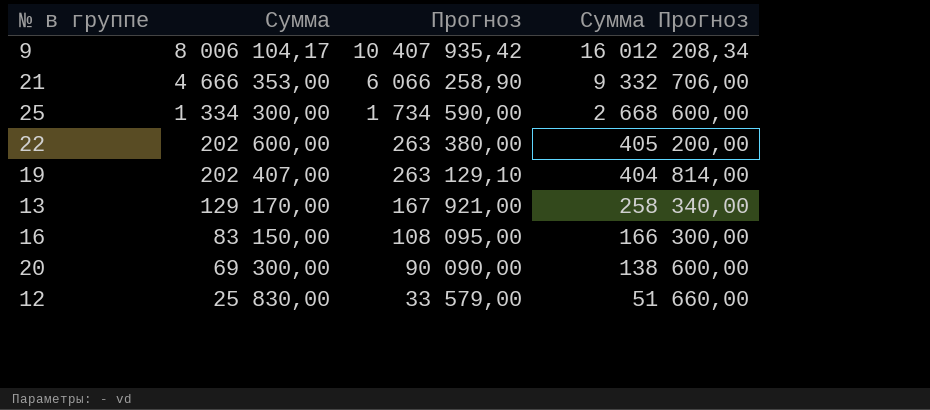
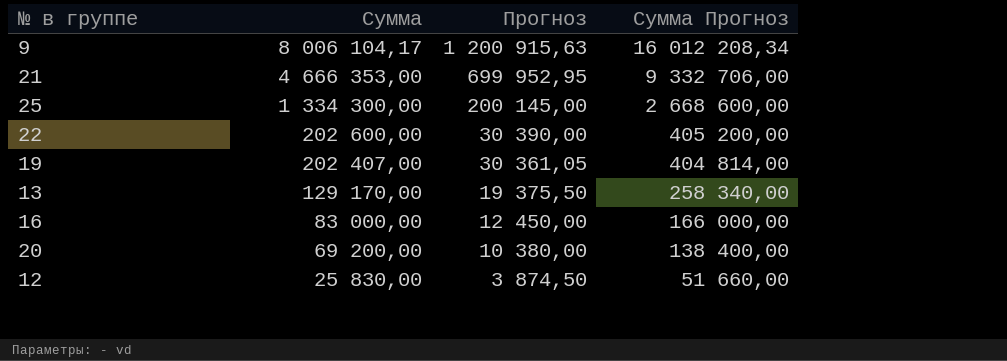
column Прогноз | formula: [Сумма] * 1,3 -> [Сумма] * 0,15
16 | Сумма: 83 150,00 -> 83 000,00
16 | Сумма Прогноз: 166 300,00 -> 166 000,00
20 | Сумма: 69 300,00 -> 69 200,00
20 | Сумма Прогноз: 138 600,00 -> 138 400,00

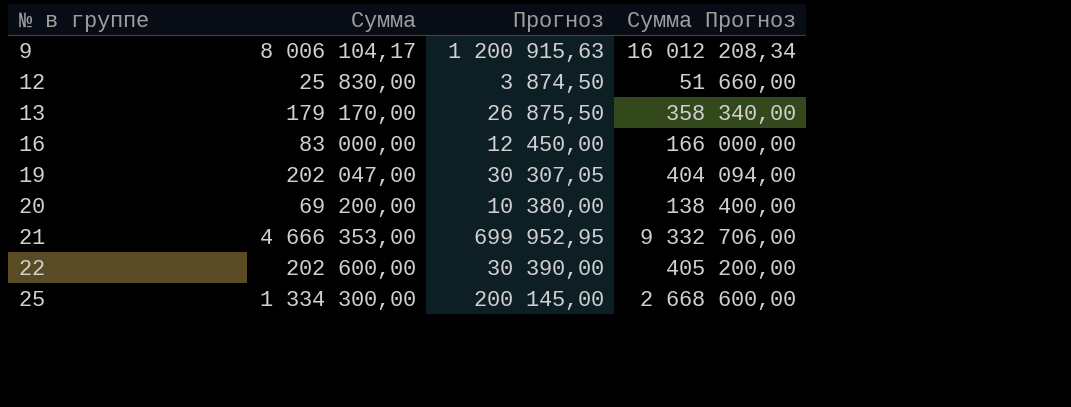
row order: Сумма descending -> № в группе ascending
13 | Сумма: 129 170,00 -> 179 170,00
13 | Прогноз: 19 375,50 -> 26 875,50
13 | Сумма Прогноз: 258 340,00 -> 358 340,00
19 | Сумма: 202 407,00 -> 202 047,00
19 | Прогноз: 30 361,05 -> 30 307,05
19 | Сумма Прогноз: 404 814,00 -> 404 094,00

